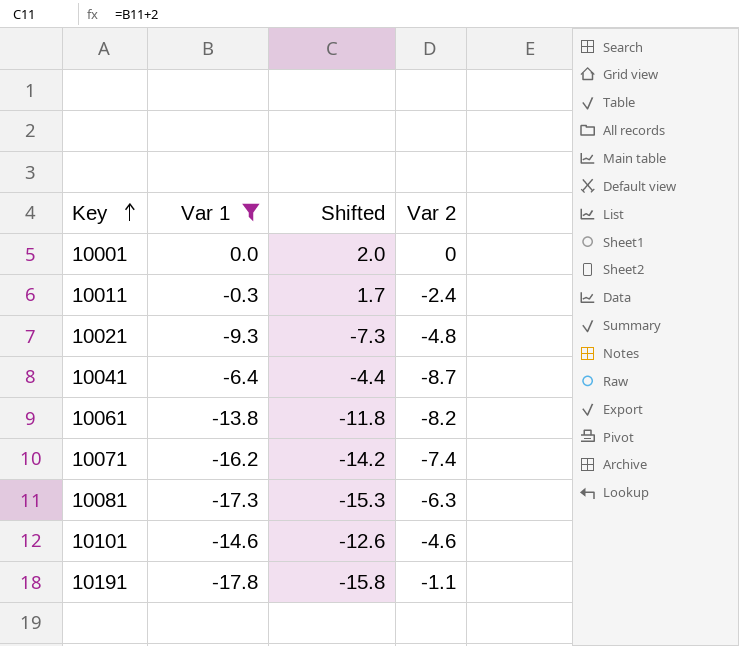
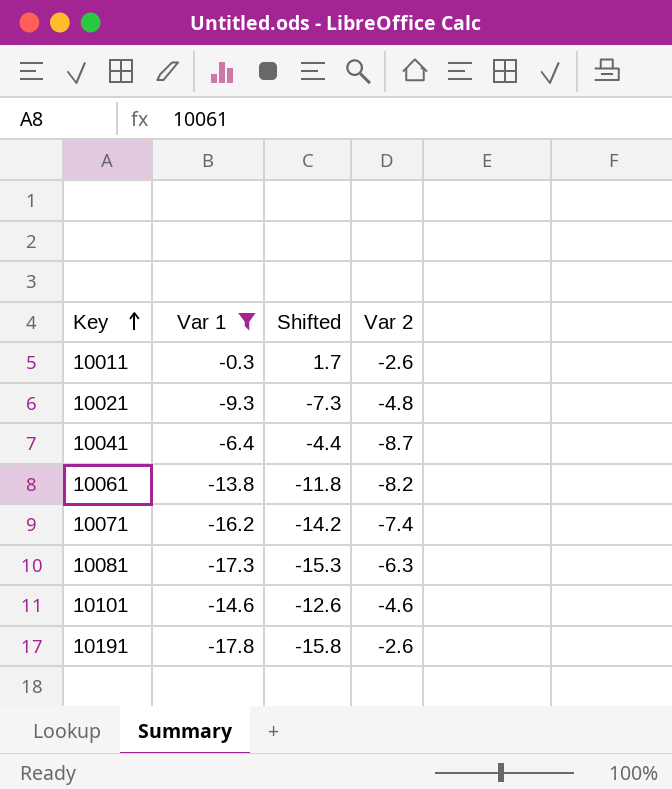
row 10001: 0.0 | 2.0 | 0 -> none
10011 | Var 2: -2.4 -> -2.6
10191 | Var 2: -1.1 -> -2.6

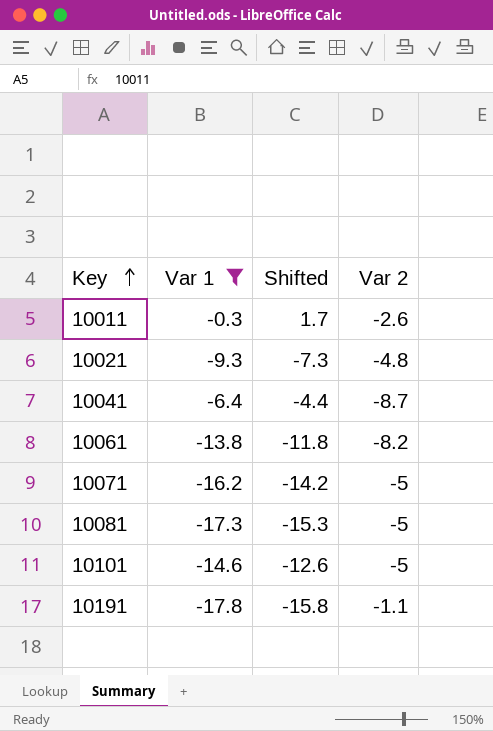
10071 | Var 2: -7.4 -> -5
10081 | Var 2: -6.3 -> -5
10101 | Var 2: -4.6 -> -5
10191 | Var 2: -2.6 -> -1.1

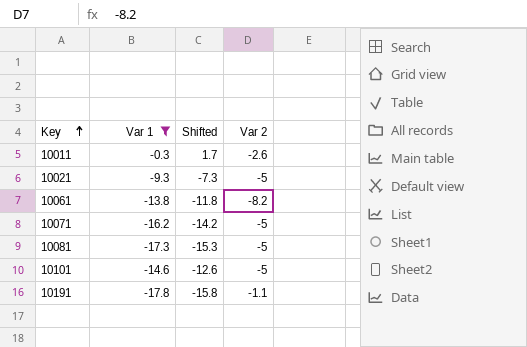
row 10041: -6.4 | -4.4 | -8.7 -> none
10021 | Var 2: -4.8 -> -5

